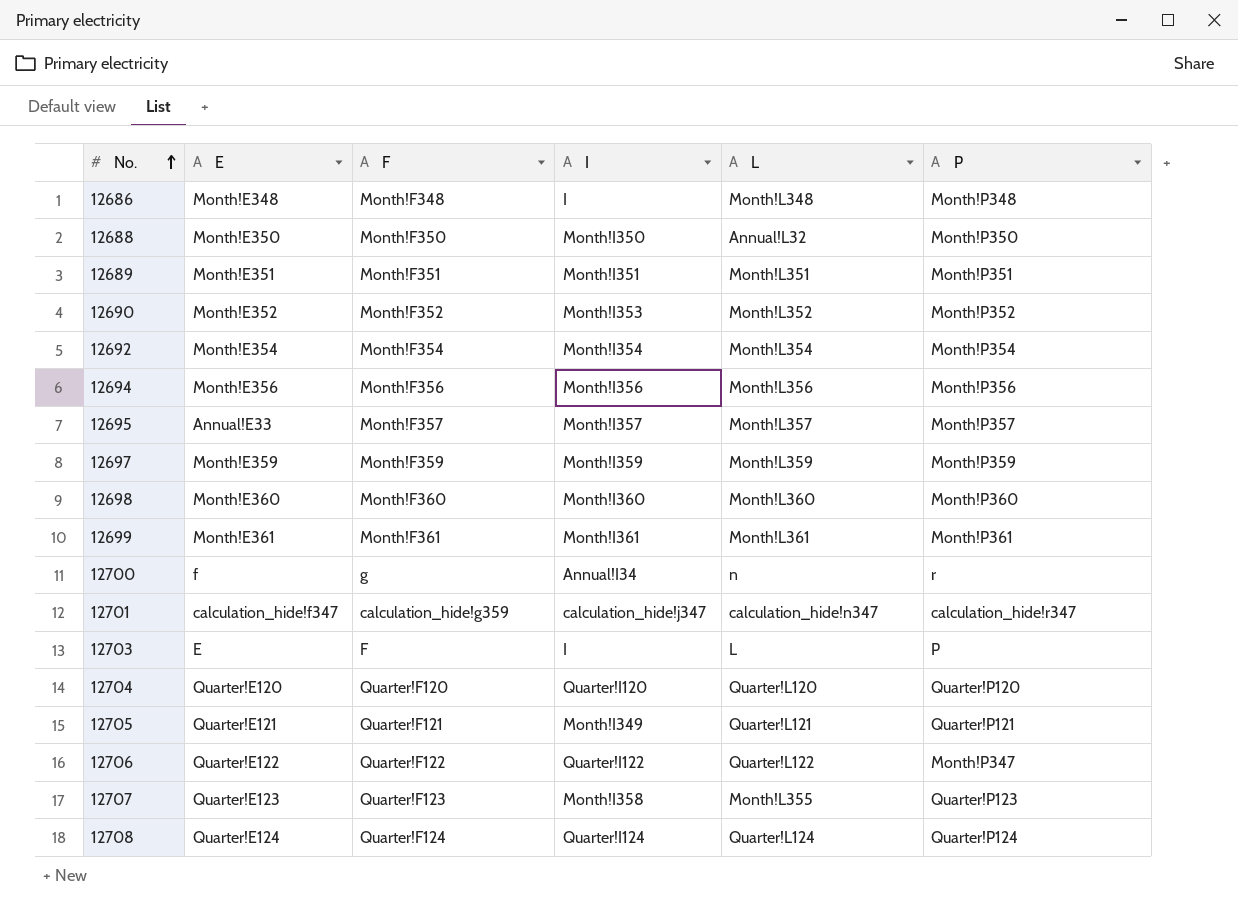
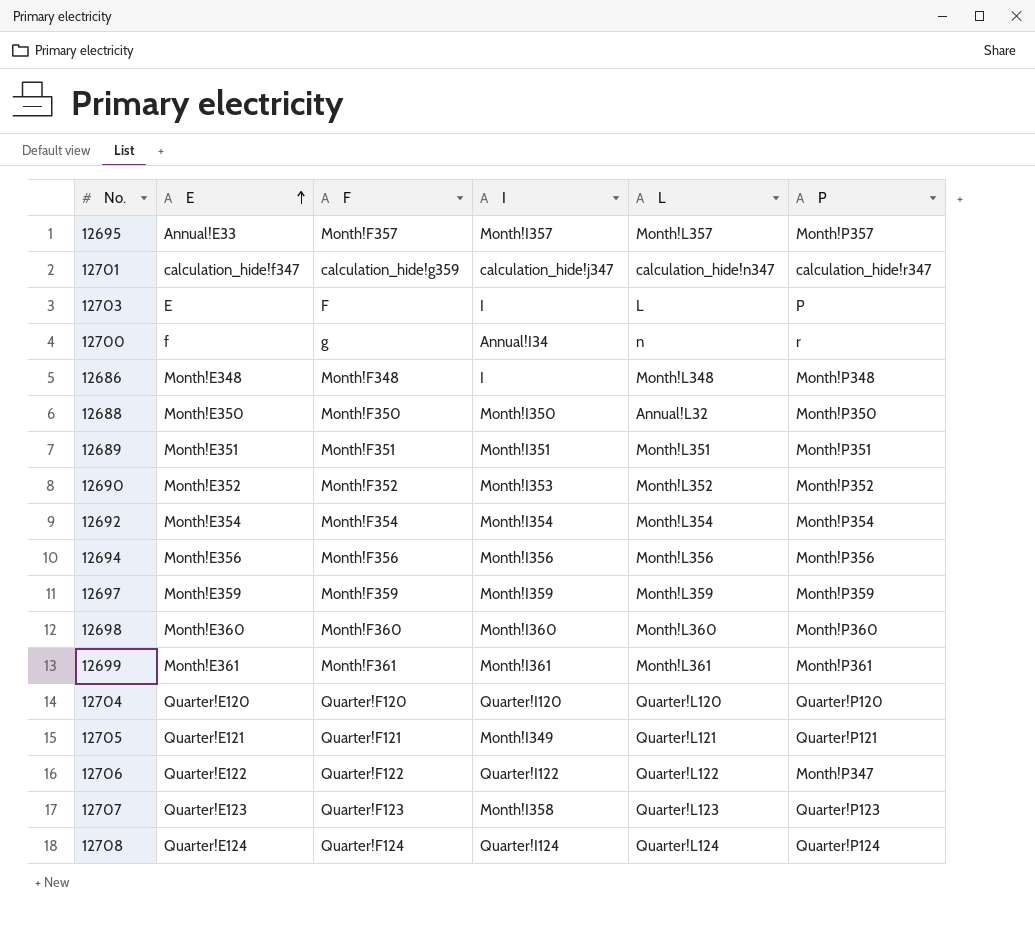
row order: No. ascending -> E ascending
12707 | L: Month!L355 -> Quarter!L123

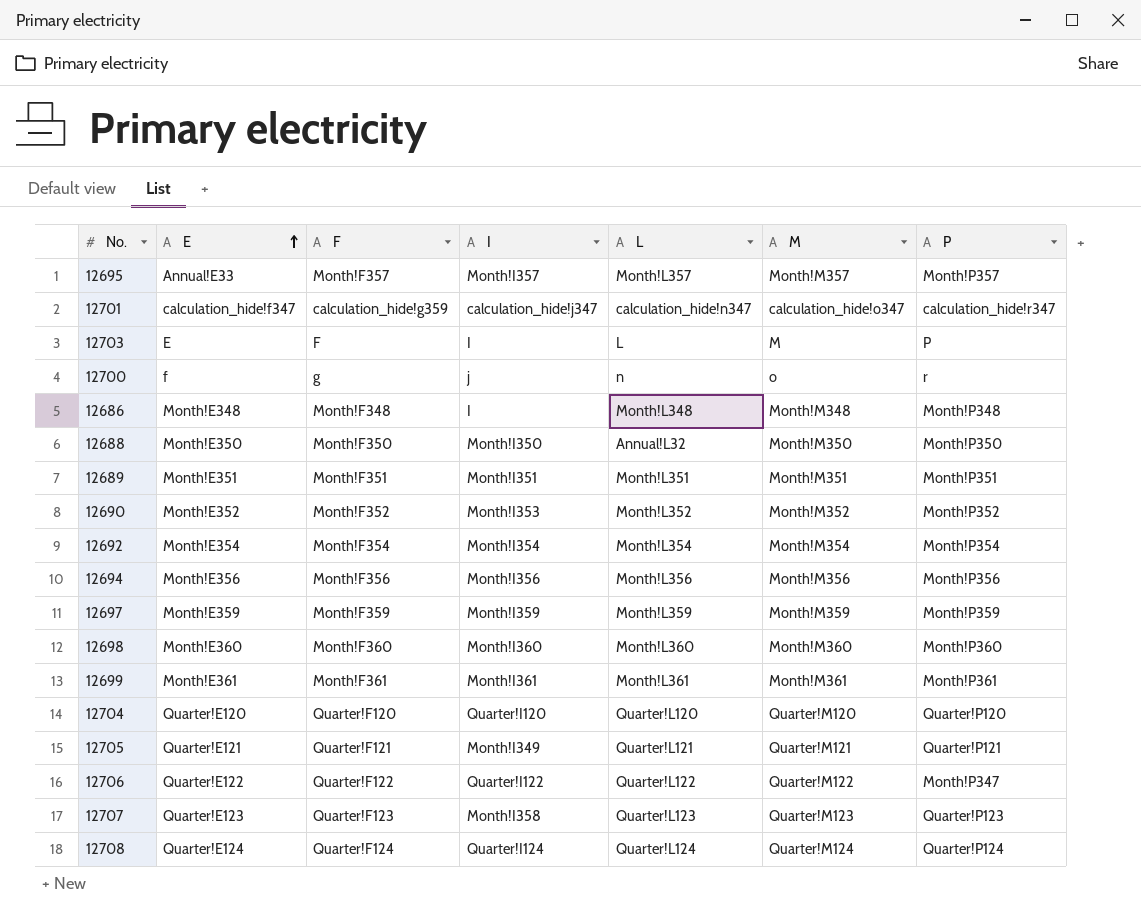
column M | position: none -> 6
12700 | I: Annual!I34 -> j

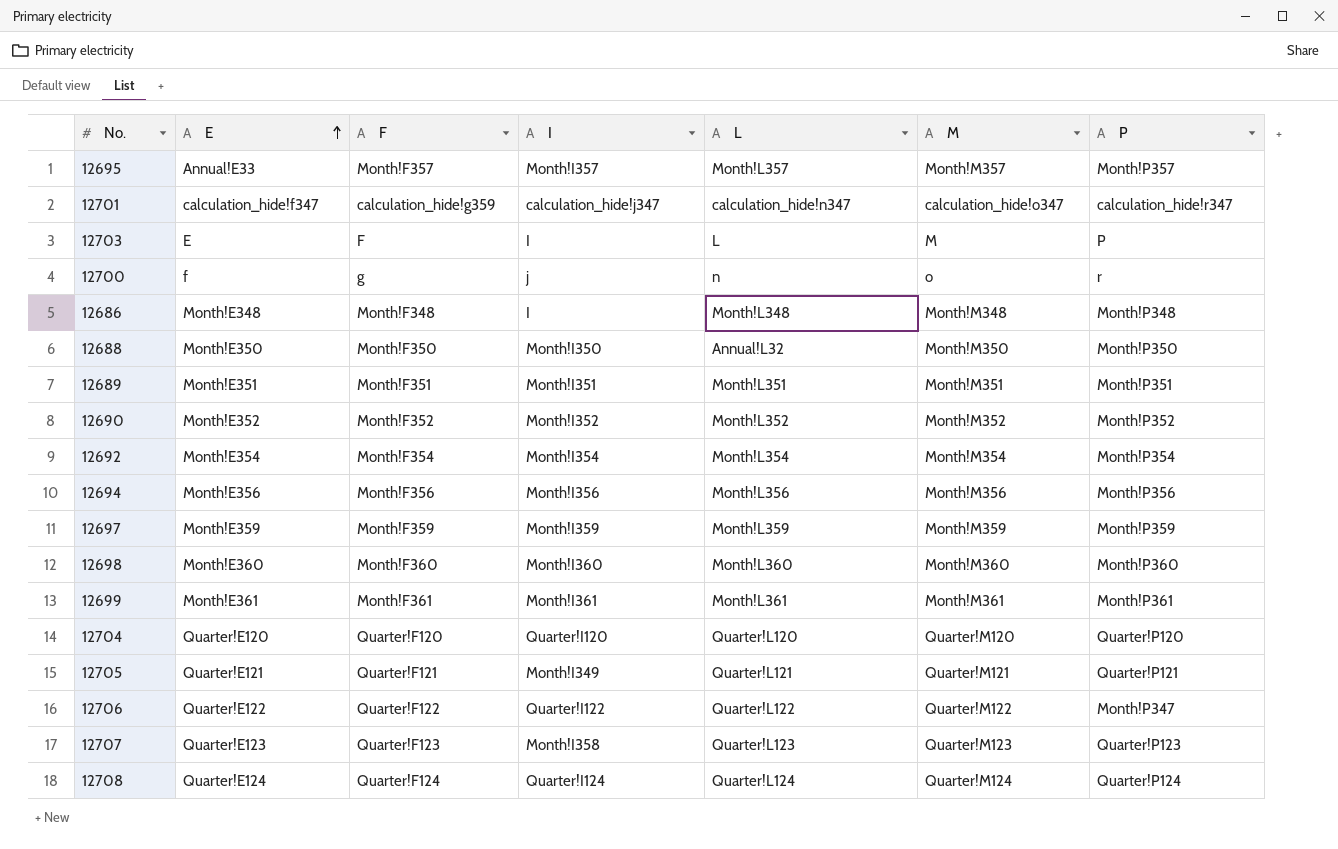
12690 | I: Month!I353 -> Month!I352

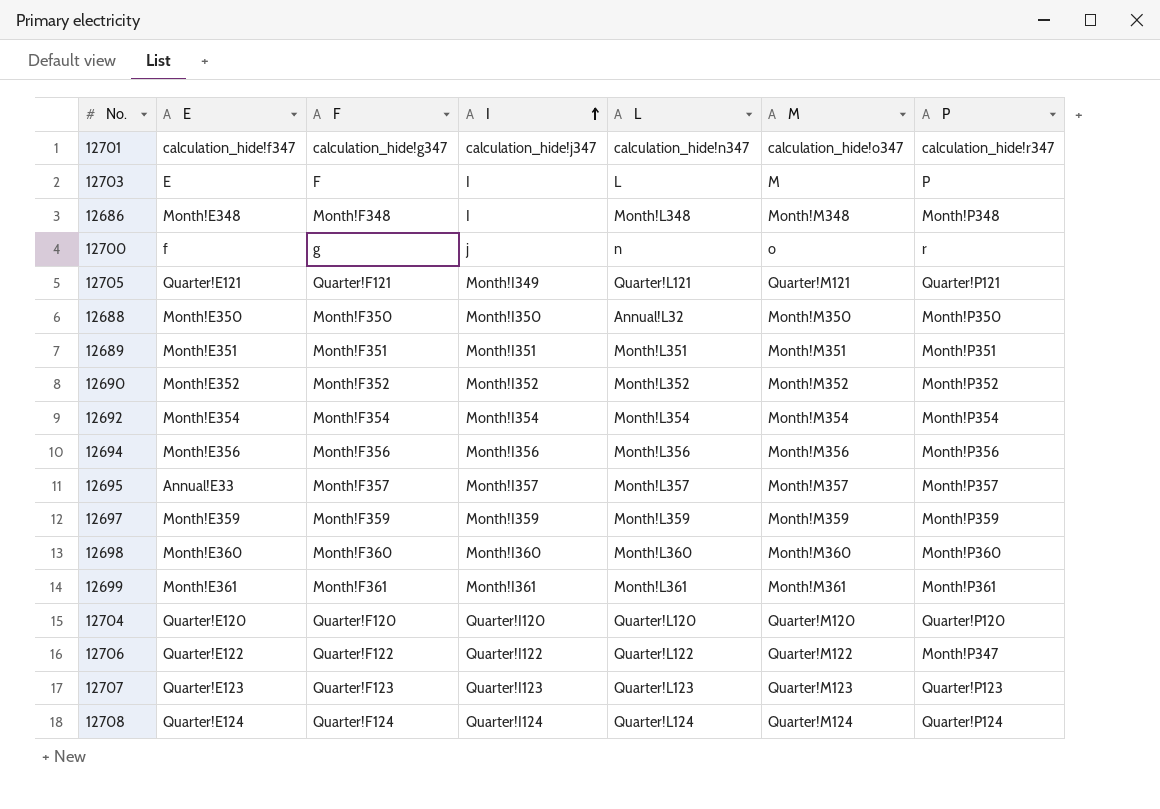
row order: E ascending -> I ascending
12701 | F: calculation_hide!g359 -> calculation_hide!g347
12707 | I: Month!I358 -> Quarter!I123

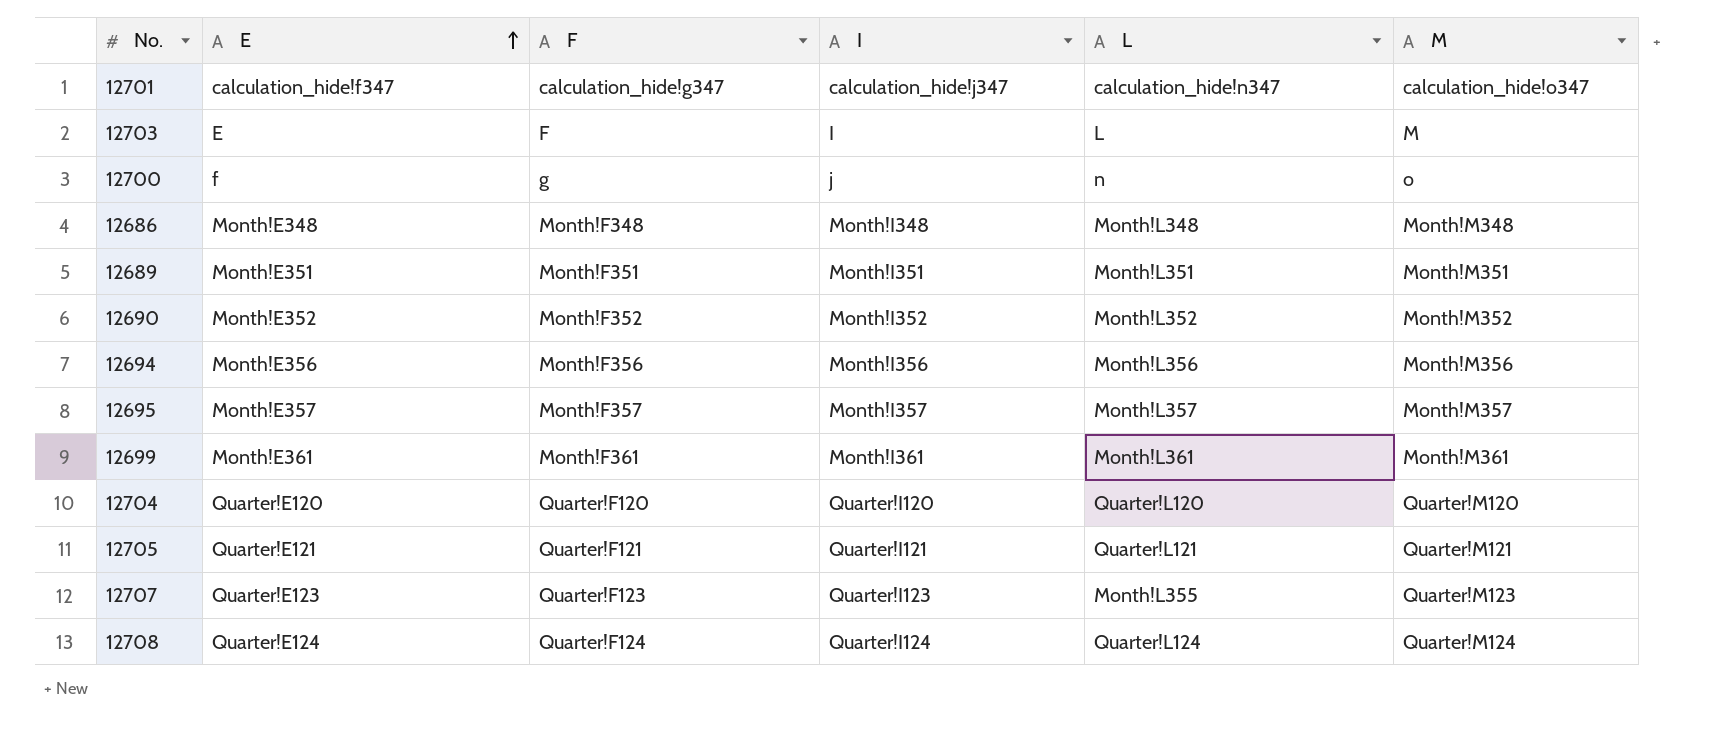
row order: I ascending -> E ascending
column P | position: 7 -> none
row 12688: Month!E350 | Month!F350 | Month!I350 | Annual!L32 | Month!M350 | Month!P350 -> none
row 12692: Month!E354 | Month!F354 | Month!I354 | Month!L354 | Month!M354 | Month!P354 -> none
row 12697: Month!E359 | Month!F359 | Month!I359 | Month!L359 | Month!M359 | Month!P359 -> none
row 12698: Month!E360 | Month!F360 | Month!I360 | Month!L360 | Month!M360 | Month!P360 -> none
row 12706: Quarter!E122 | Quarter!F122 | Quarter!I122 | Quarter!L122 | Quarter!M122 | Month!P347 -> none
12686 | I: I -> Month!I348
12695 | E: Annual!E33 -> Month!E357
12705 | I: Month!I349 -> Quarter!I121
12707 | L: Quarter!L123 -> Month!L355

